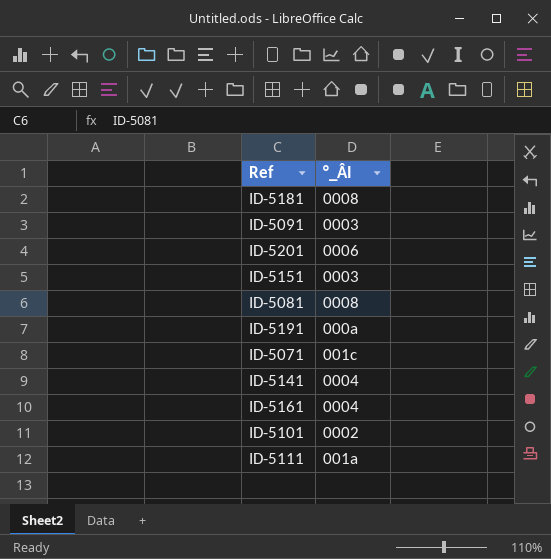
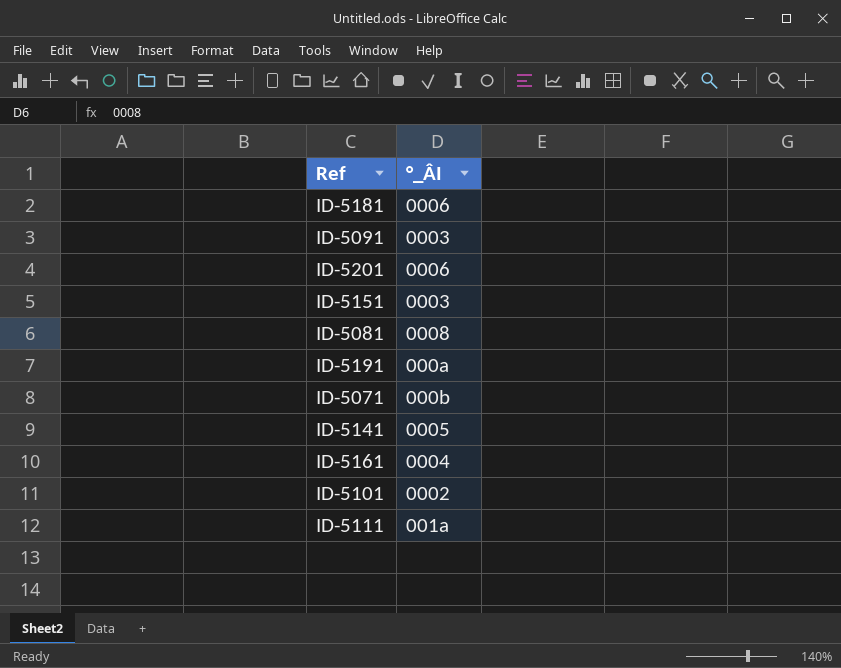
ID-5181 | °_ÂI: 0008 -> 0006
ID-5071 | °_ÂI: 001c -> 000b
ID-5141 | °_ÂI: 0004 -> 0005

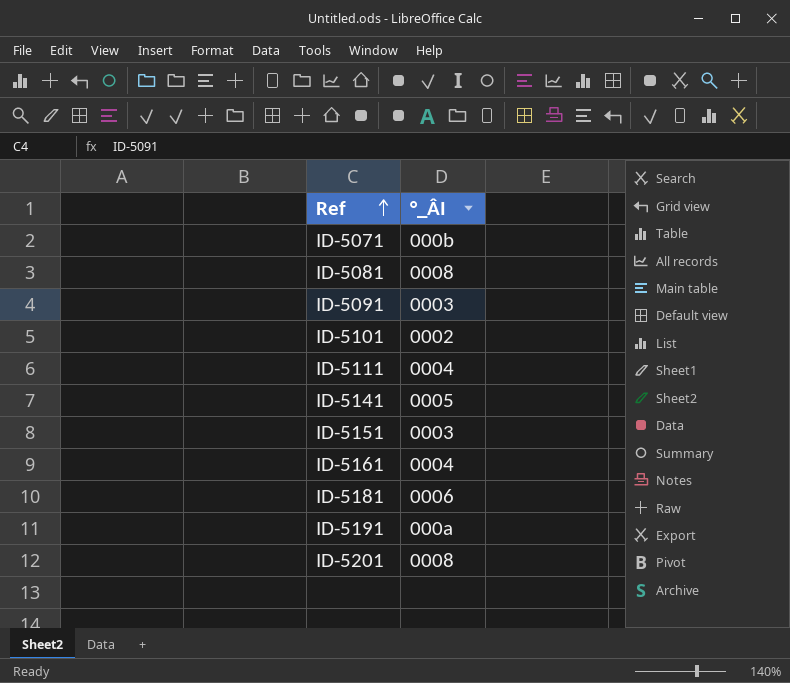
row order: none -> Ref ascending
ID-5111 | °_ÂI: 001a -> 0004
ID-5201 | °_ÂI: 0006 -> 0008

